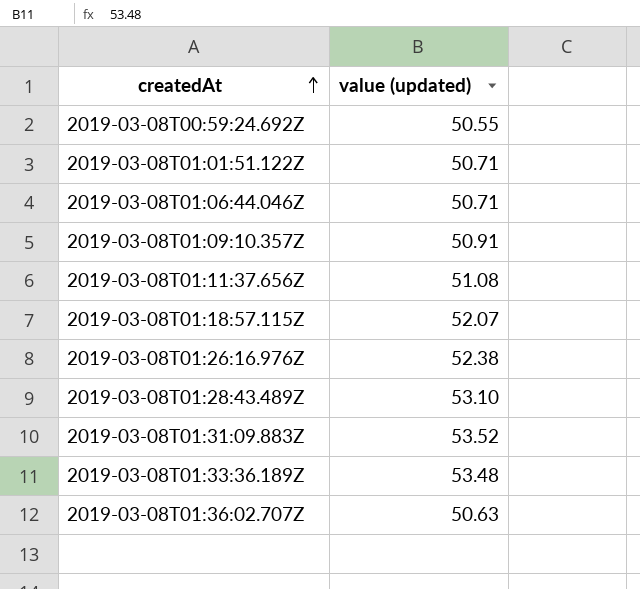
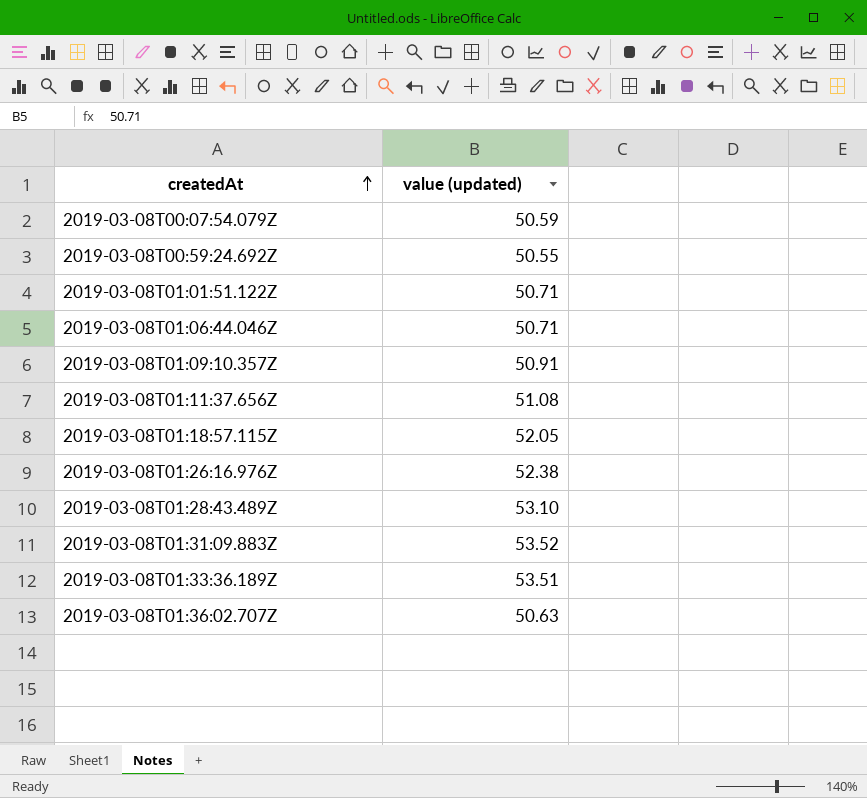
row 2019-03-08T00:07:54.079Z: none -> 50.59
2019-03-08T01:18:57.115Z | value (updated): 52.07 -> 52.05
2019-03-08T01:33:36.189Z | value (updated): 53.48 -> 53.51

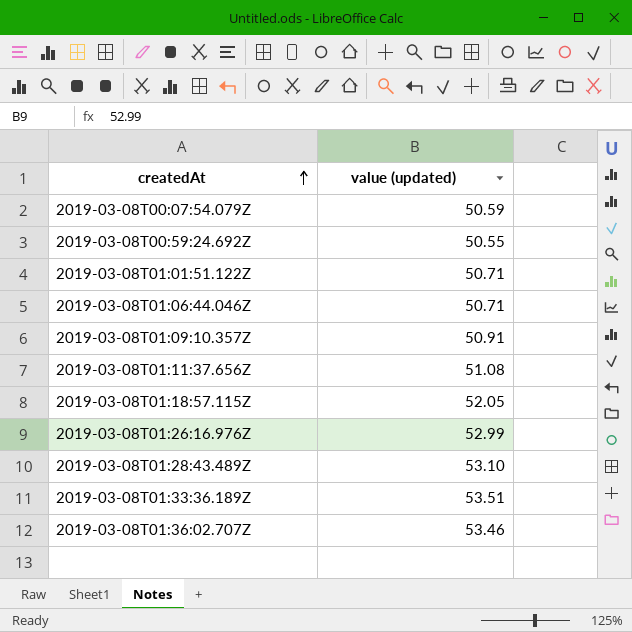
row 2019-03-08T01:31:09.883Z: 53.52 -> none
2019-03-08T01:26:16.976Z | value (updated): 52.38 -> 52.99
2019-03-08T01:36:02.707Z | value (updated): 50.63 -> 53.46

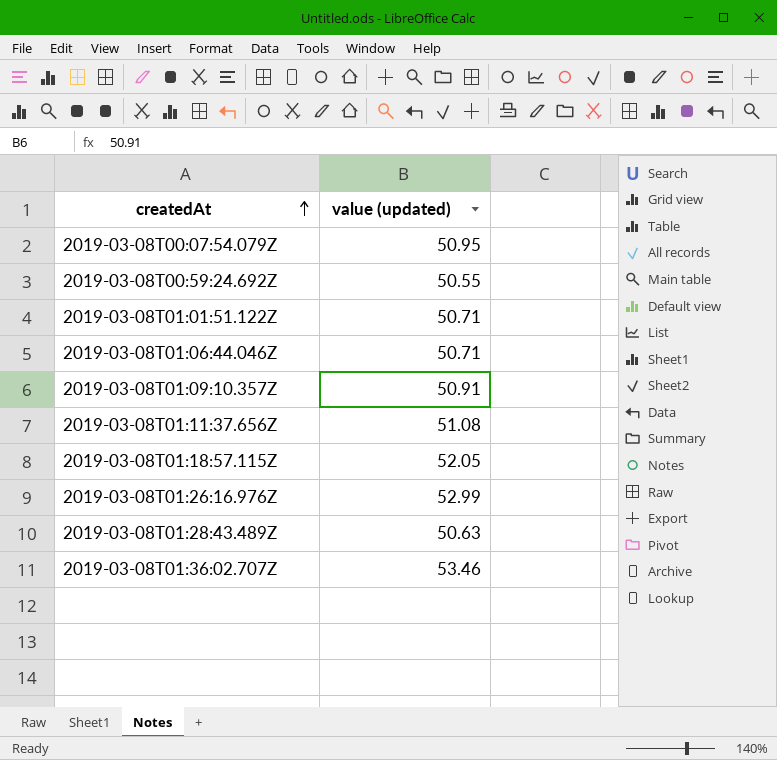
row 2019-03-08T01:33:36.189Z: 53.51 -> none
2019-03-08T00:07:54.079Z | value (updated): 50.59 -> 50.95
2019-03-08T01:28:43.489Z | value (updated): 53.10 -> 50.63

